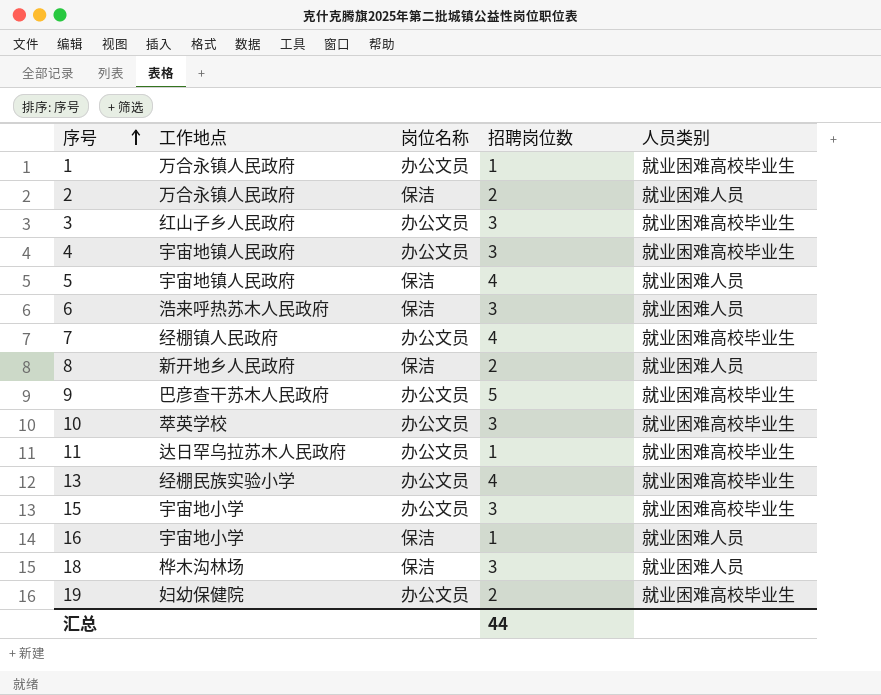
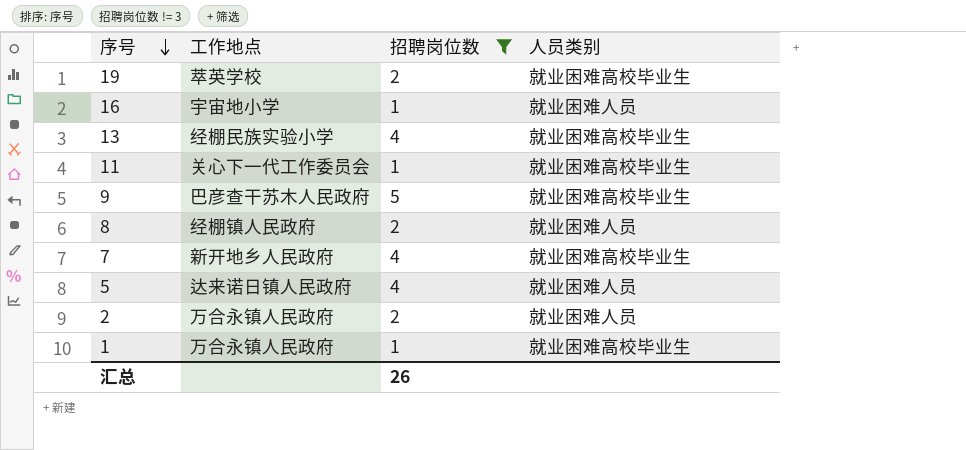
filter: none -> 招聘岗位数 != 3
row order: 序号 ascending -> 序号 descending
column 岗位名称 | position: 3 -> none
19 | 工作地点: 妇幼保健院 -> 萃英学校
11 | 工作地点: 达日罕乌拉苏木人民政府 -> 关心下一代工作委员会
8 | 工作地点: 新开地乡人民政府 -> 经棚镇人民政府
7 | 工作地点: 经棚镇人民政府 -> 新开地乡人民政府
5 | 工作地点: 宇宙地镇人民政府 -> 达来诺日镇人民政府
汇总 | 招聘岗位数: 44 -> 26

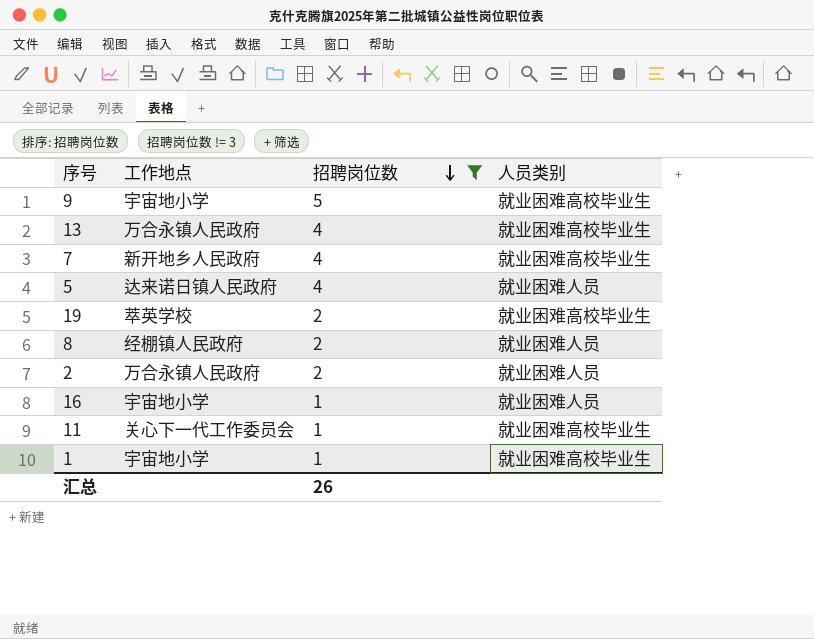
row order: 序号 descending -> 招聘岗位数 descending
9 | 工作地点: 巴彦查干苏木人民政府 -> 宇宙地小学
13 | 工作地点: 经棚民族实验小学 -> 万合永镇人民政府
1 | 工作地点: 万合永镇人民政府 -> 宇宙地小学

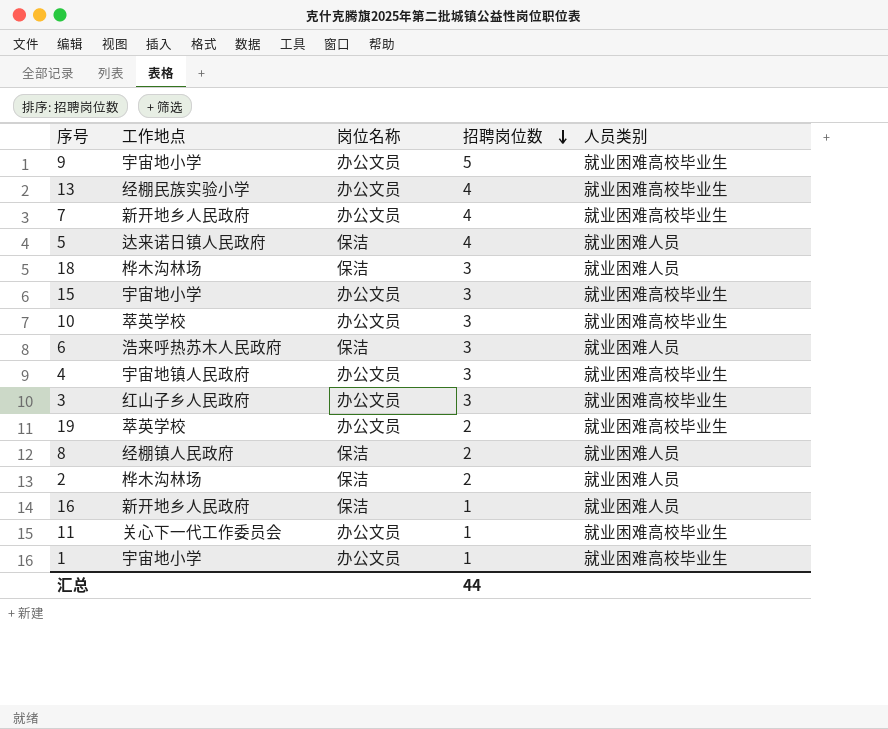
filter: 招聘岗位数 != 3 -> none
column 岗位名称 | position: none -> 3
13 | 工作地点: 万合永镇人民政府 -> 经棚民族实验小学
2 | 工作地点: 万合永镇人民政府 -> 桦木沟林场
16 | 工作地点: 宇宙地小学 -> 新开地乡人民政府
汇总 | 招聘岗位数: 26 -> 44

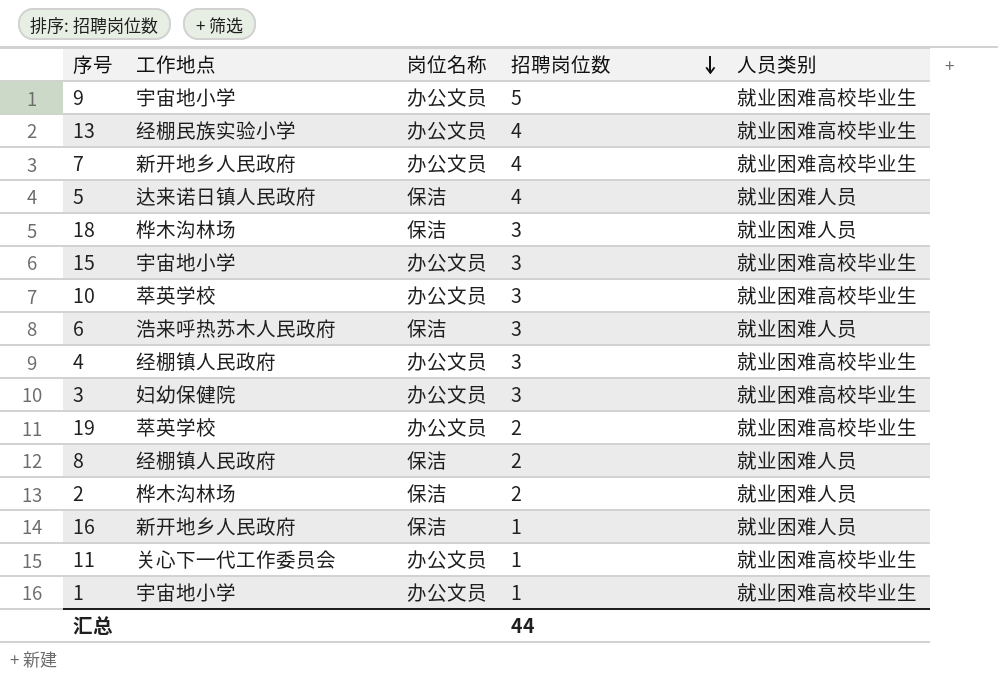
4 | 工作地点: 宇宙地镇人民政府 -> 经棚镇人民政府
3 | 工作地点: 红山子乡人民政府 -> 妇幼保健院

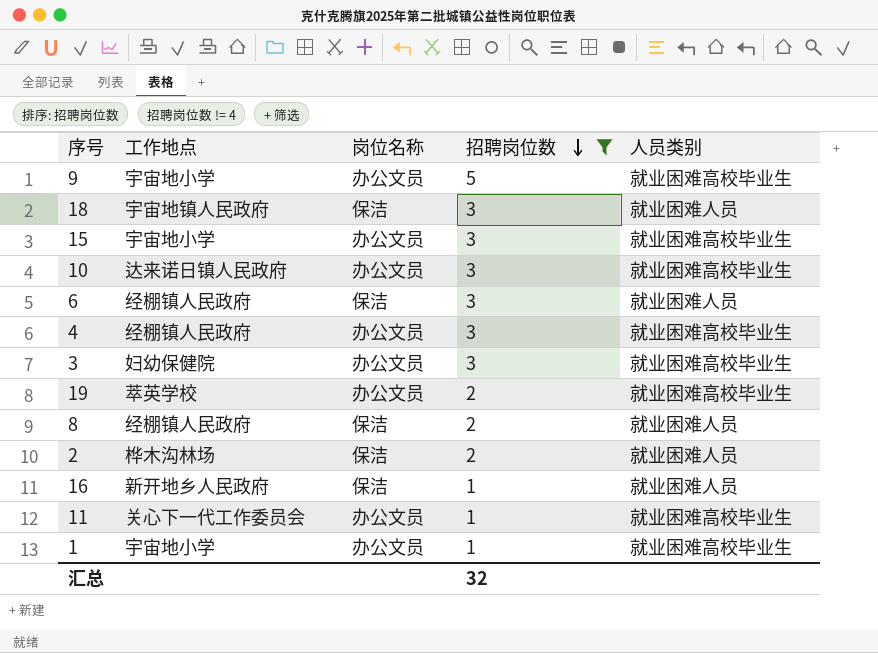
filter: none -> 招聘岗位数 != 4
18 | 工作地点: 桦木沟林场 -> 宇宙地镇人民政府
10 | 工作地点: 萃英学校 -> 达来诺日镇人民政府
6 | 工作地点: 浩来呼热苏木人民政府 -> 经棚镇人民政府
汇总 | 招聘岗位数: 44 -> 32

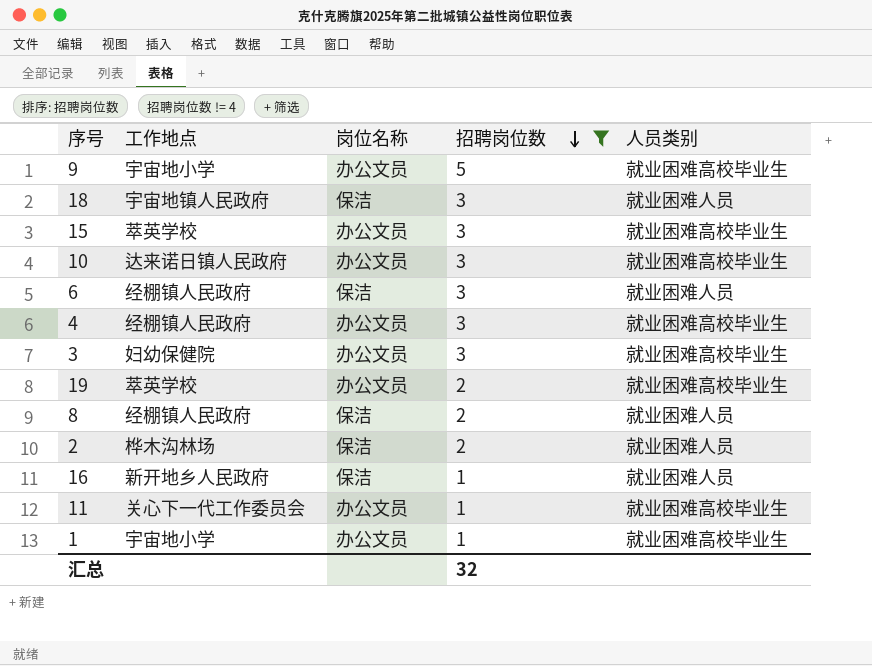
15 | 工作地点: 宇宙地小学 -> 萃英学校

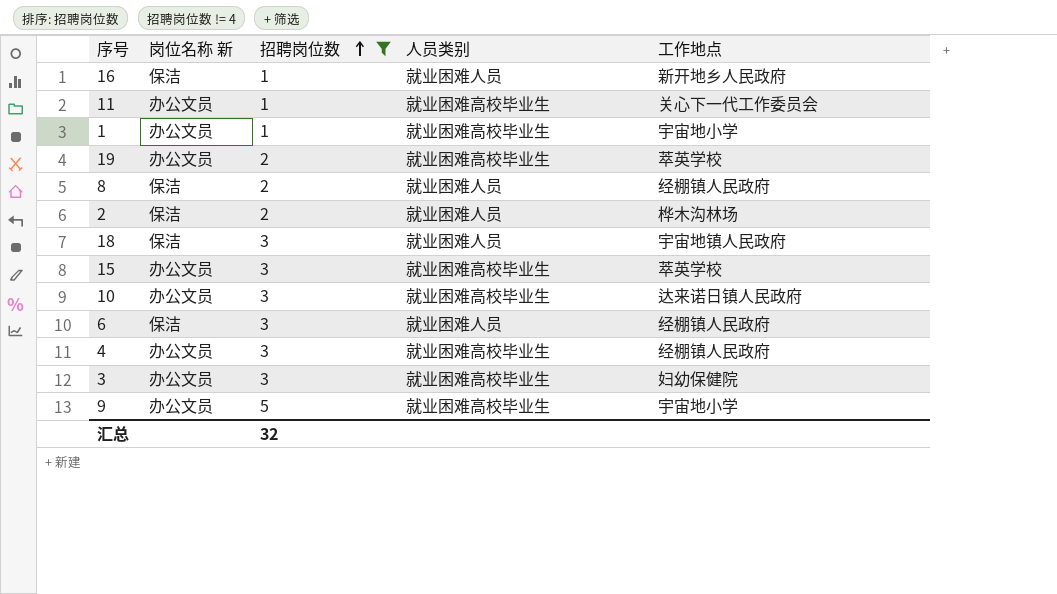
row order: 招聘岗位数 descending -> 招聘岗位数 ascending
column name: 岗位名称 -> 岗位名称 新
column 工作地点 | position: 2 -> 5

